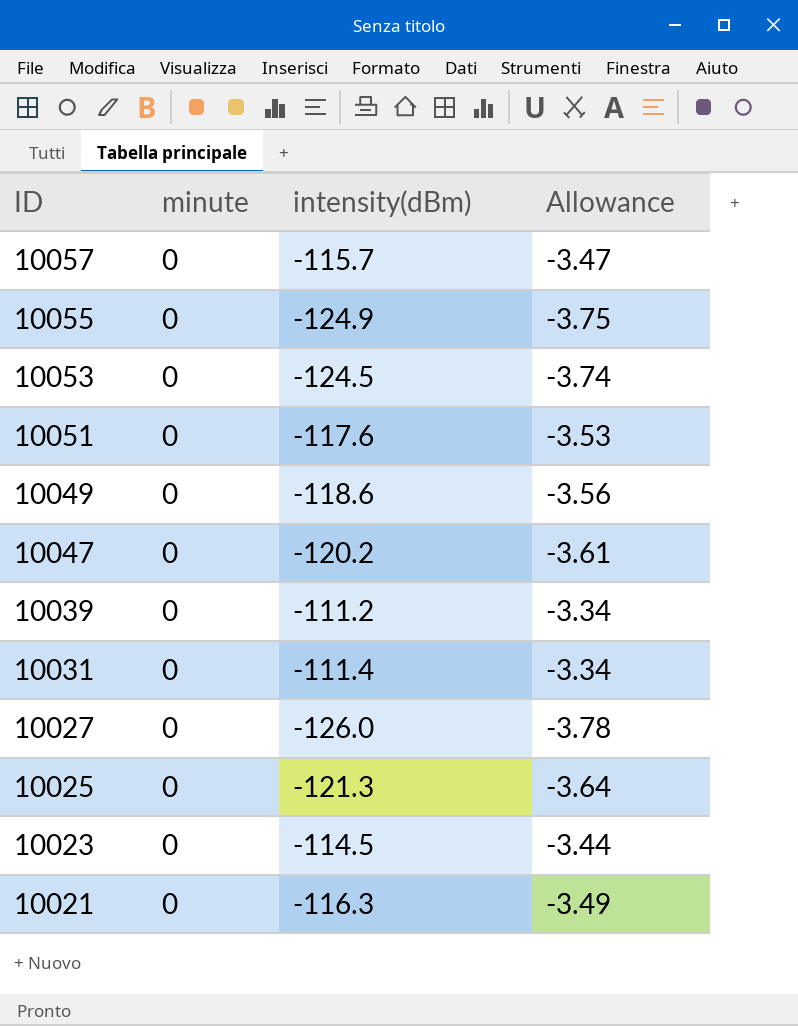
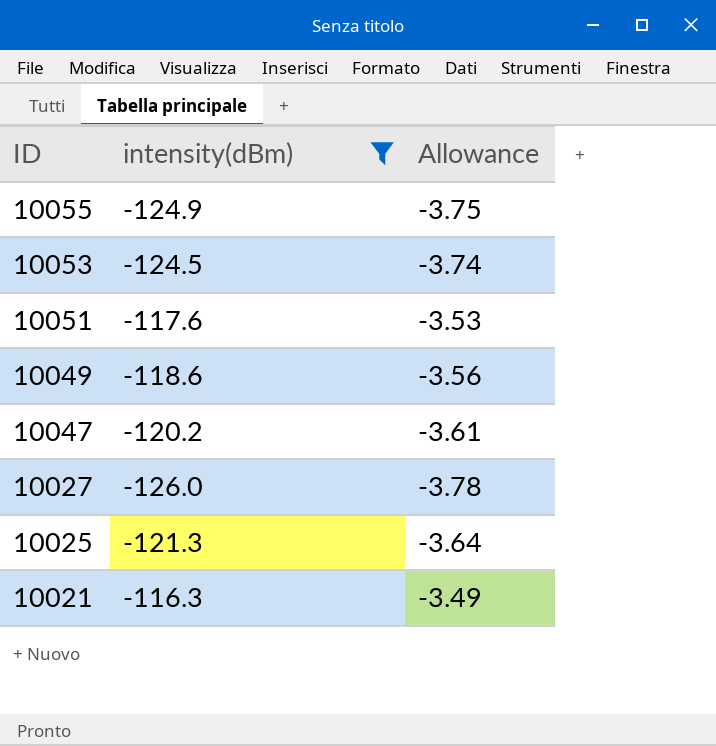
filter: none -> intensity(dBm) <= -116.3
column minute | position: 2 -> none

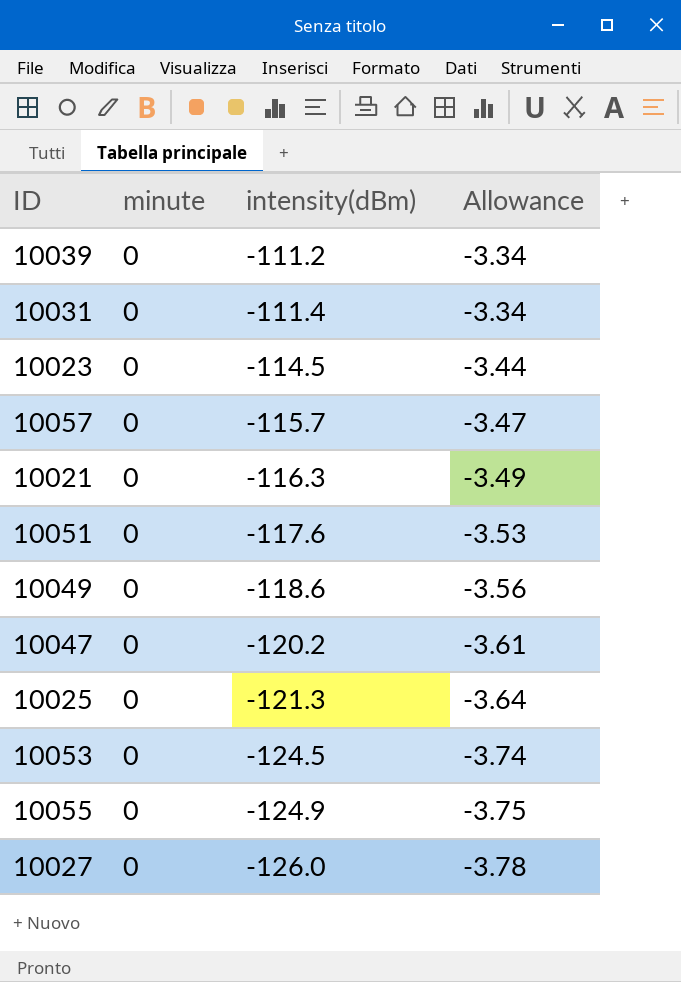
filter: intensity(dBm) <= -116.3 -> none
row order: ID descending -> intensity(dBm) descending
column minute | position: none -> 2

